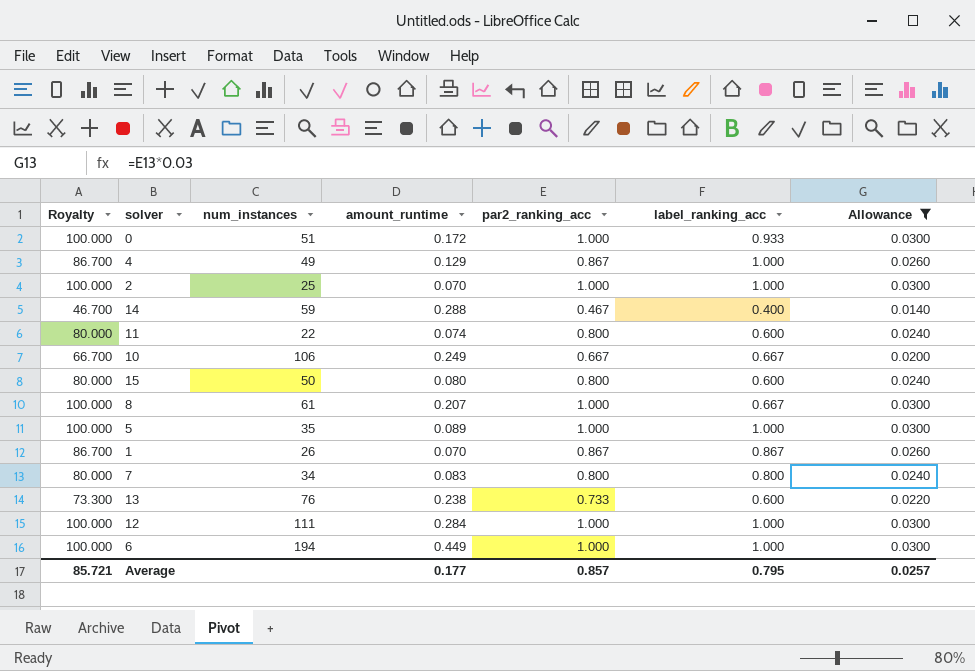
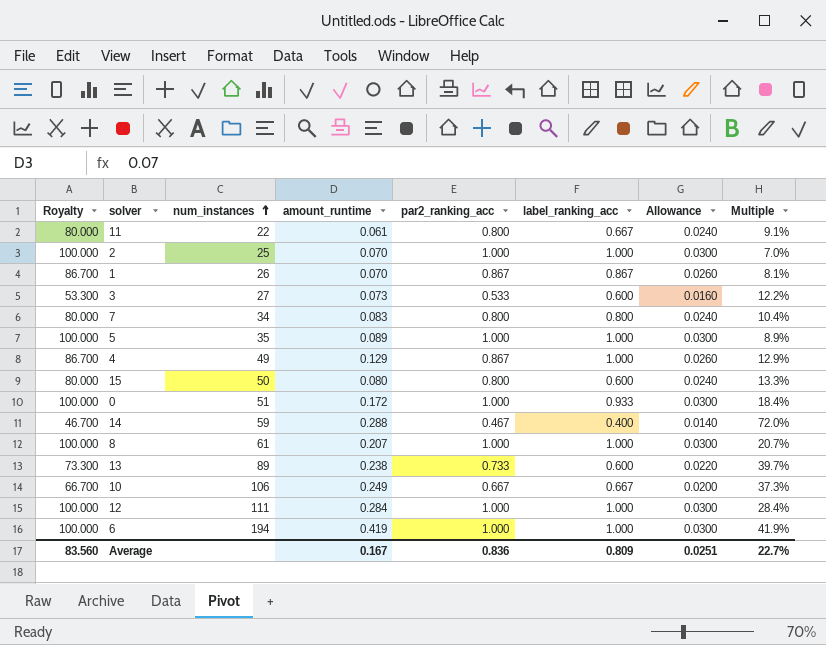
filter: Allowance != 0.0160 -> none
row order: none -> num_instances ascending
column Multiple | formula: none -> [amount_runtime] / [label_ranking_acc]
11 | amount_runtime: 0.074 -> 0.061
11 | label_ranking_acc: 0.600 -> 0.667
8 | label_ranking_acc: 0.667 -> 1.000
13 | num_instances: 76 -> 89
6 | amount_runtime: 0.449 -> 0.419
Average | Royalty: 85.721 -> 83.560
Average | amount_runtime: 0.177 -> 0.167
Average | par2_ranking_acc: 0.857 -> 0.836
Average | label_ranking_acc: 0.795 -> 0.809
Average | Allowance: 0.0257 -> 0.0251

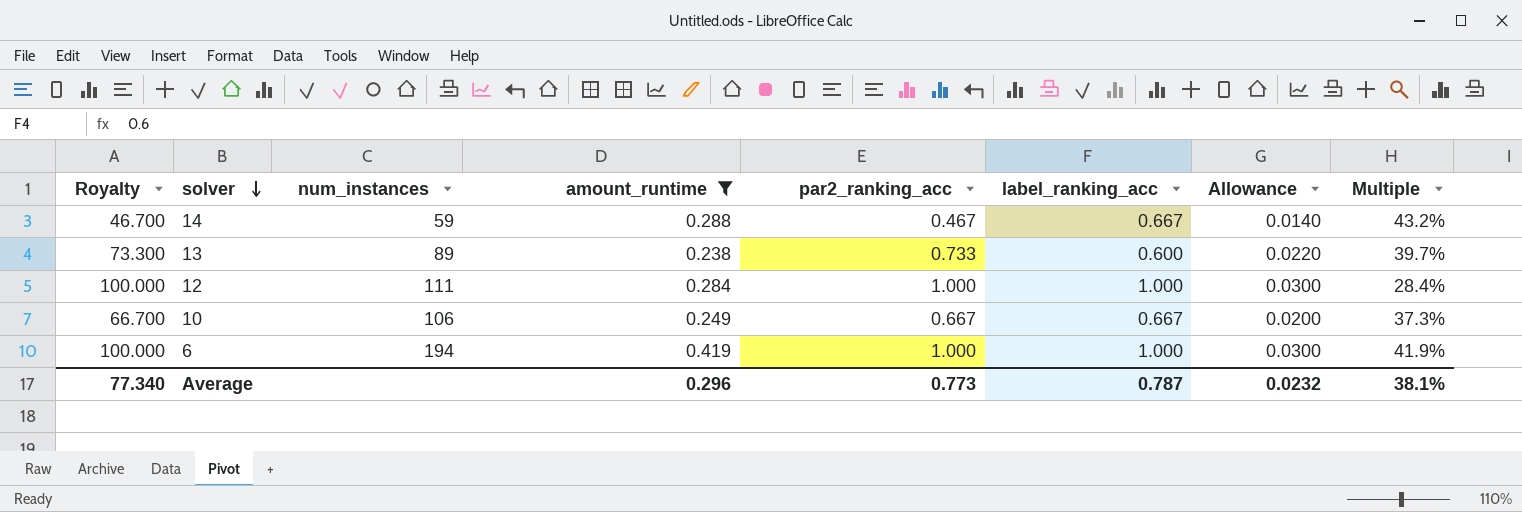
filter: none -> amount_runtime >= 0.238
row order: num_instances ascending -> solver descending
14 | label_ranking_acc: 0.400 -> 0.667
14 | Multiple: 72.0% -> 43.2%
Average | Royalty: 83.560 -> 77.340
Average | amount_runtime: 0.167 -> 0.296
Average | par2_ranking_acc: 0.836 -> 0.773
Average | label_ranking_acc: 0.809 -> 0.787
Average | Allowance: 0.0251 -> 0.0232
Average | Multiple: 22.7% -> 38.1%

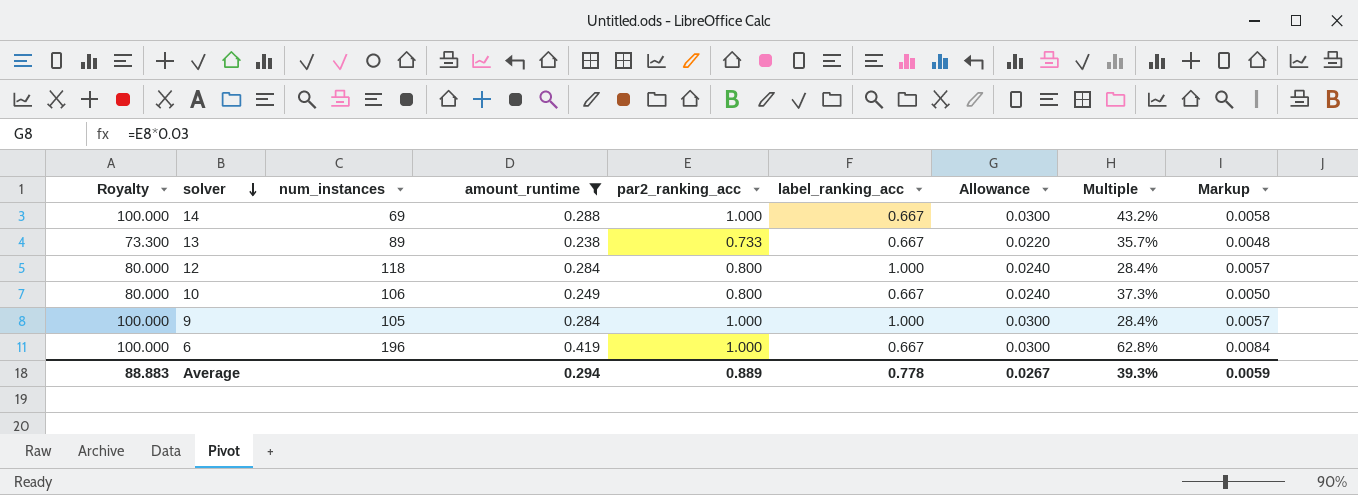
column Markup | formula: none -> [amount_runtime] * 0.02
14 | Royalty: 46.700 -> 100.000
14 | num_instances: 59 -> 69
14 | par2_ranking_acc: 0.467 -> 1.000
14 | Allowance: 0.0140 -> 0.0300
13 | label_ranking_acc: 0.600 -> 0.667
13 | Multiple: 39.7% -> 35.7%
12 | Royalty: 100.000 -> 80.000
12 | num_instances: 111 -> 118
12 | par2_ranking_acc: 1.000 -> 0.800
12 | Allowance: 0.0300 -> 0.0240
10 | Royalty: 66.700 -> 80.000
10 | par2_ranking_acc: 0.667 -> 0.800
10 | Allowance: 0.0200 -> 0.0240
row 9: none -> 100.000 | 105 | 0.284 | 1.000 | 1.000 | 0.0300 | 28.4% | 0.0057
6 | num_instances: 194 -> 196
6 | label_ranking_acc: 1.000 -> 0.667
6 | Multiple: 41.9% -> 62.8%
Average | Royalty: 77.340 -> 88.883
Average | amount_runtime: 0.296 -> 0.294
Average | par2_ranking_acc: 0.773 -> 0.889
Average | label_ranking_acc: 0.787 -> 0.778
Average | Allowance: 0.0232 -> 0.0267
Average | Multiple: 38.1% -> 39.3%

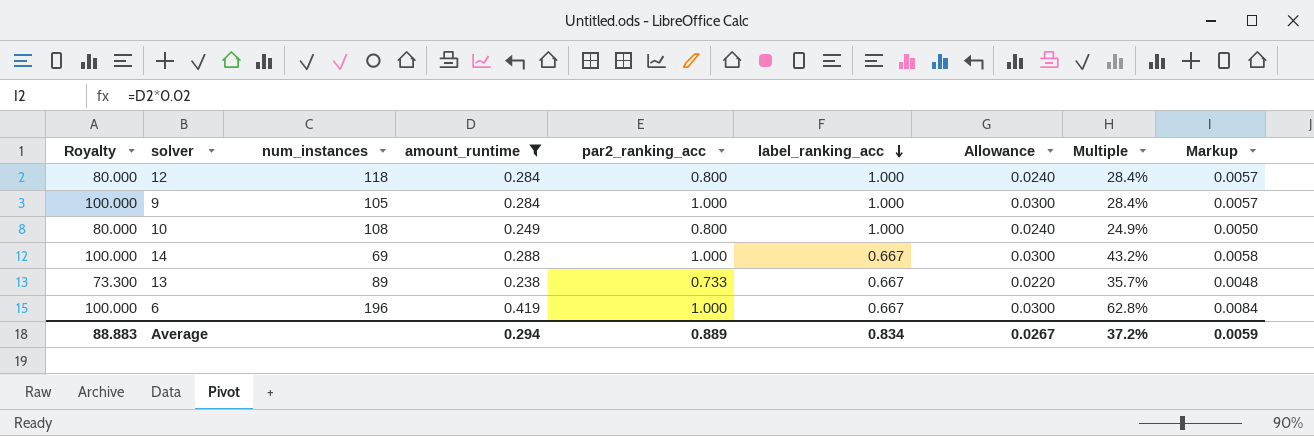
row order: solver descending -> label_ranking_acc descending
10 | num_instances: 106 -> 108
10 | label_ranking_acc: 0.667 -> 1.000
10 | Multiple: 37.3% -> 24.9%
Average | label_ranking_acc: 0.778 -> 0.834
Average | Multiple: 39.3% -> 37.2%

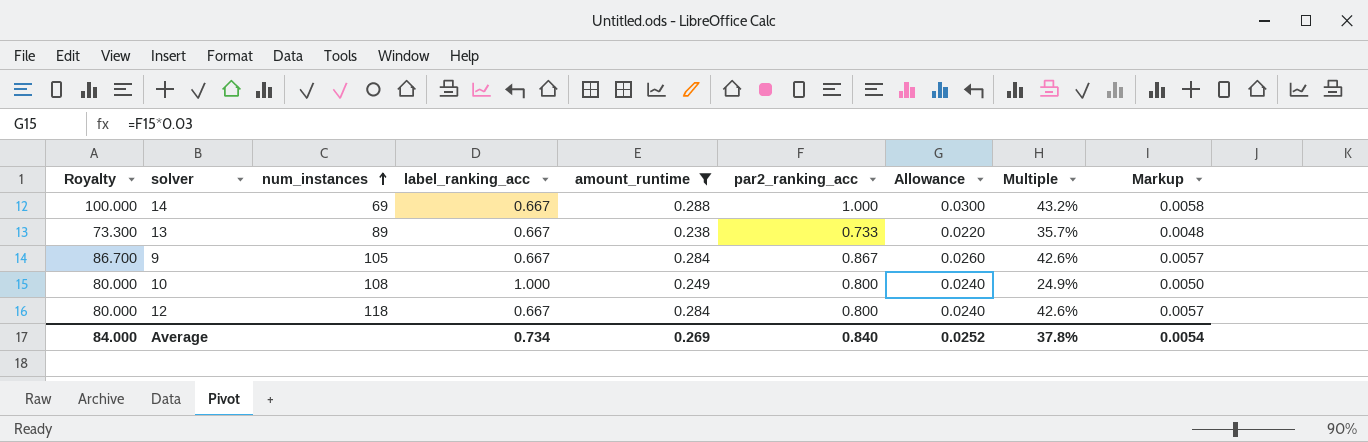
row order: label_ranking_acc descending -> num_instances ascending
column label_ranking_acc | position: 6 -> 4
row 6: 100.000 | 196 | 0.419 | 1.000 | 0.667 | 0.0300 | 62.8% | 0.0084 -> none
9 | Royalty: 100.000 -> 86.700
9 | label_ranking_acc: 1.000 -> 0.667
9 | par2_ranking_acc: 1.000 -> 0.867
9 | Allowance: 0.0300 -> 0.0260
9 | Multiple: 28.4% -> 42.6%
12 | label_ranking_acc: 1.000 -> 0.667
12 | Multiple: 28.4% -> 42.6%
Average | Royalty: 88.883 -> 84.000
Average | label_ranking_acc: 0.834 -> 0.734
Average | amount_runtime: 0.294 -> 0.269
Average | par2_ranking_acc: 0.889 -> 0.840
Average | Allowance: 0.0267 -> 0.0252
Average | Multiple: 37.2% -> 37.8%
Average | Markup: 0.0059 -> 0.0054

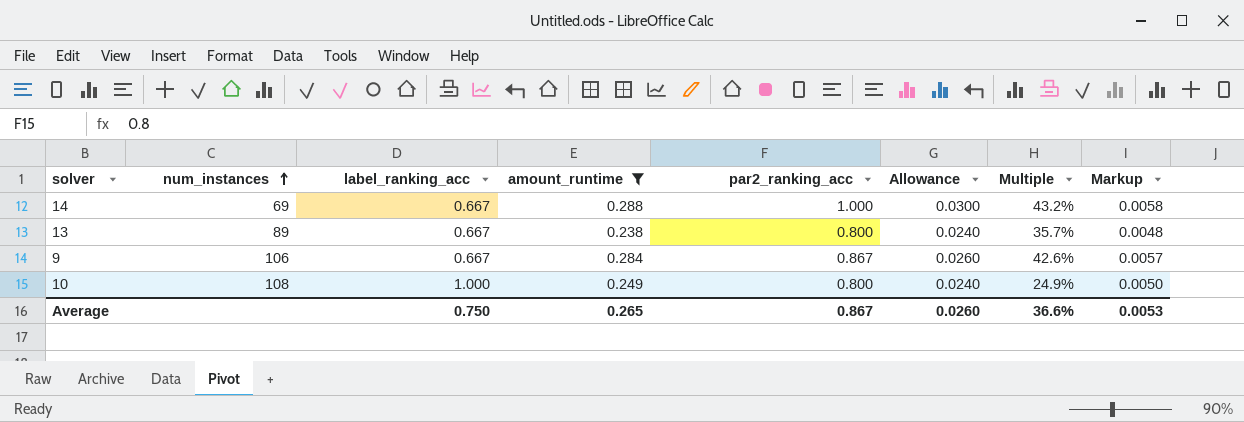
column Royalty | formula: [par2_ranking_acc] * 100 -> none
row 12: 80.000 | 118 | 0.667 | 0.284 | 0.800 | 0.0240 | 42.6% | 0.0057 -> none
13 | par2_ranking_acc: 0.733 -> 0.800
13 | Allowance: 0.0220 -> 0.0240
9 | num_instances: 105 -> 106
Average | label_ranking_acc: 0.734 -> 0.750
Average | amount_runtime: 0.269 -> 0.265
Average | par2_ranking_acc: 0.840 -> 0.867
Average | Allowance: 0.0252 -> 0.0260
Average | Multiple: 37.8% -> 36.6%
Average | Markup: 0.0054 -> 0.0053

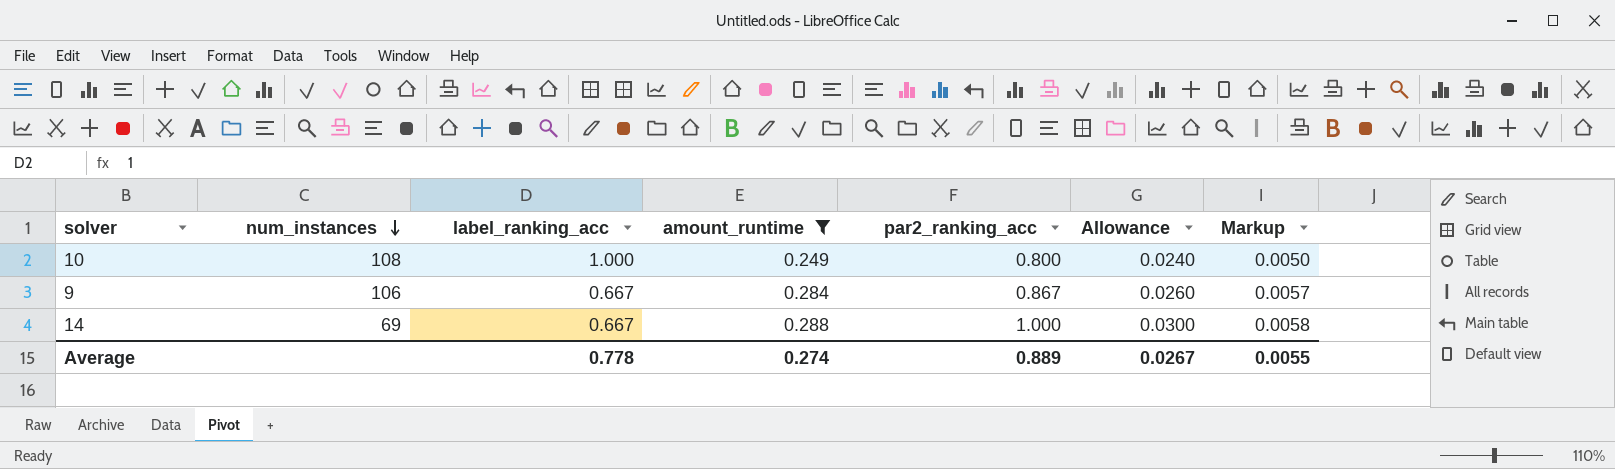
row order: num_instances ascending -> num_instances descending
column Multiple | formula: [amount_runtime] / [label_ranking_acc] -> none
row 13: 89 | 0.667 | 0.238 | 0.800 | 0.0240 | 35.7% | 0.0048 -> none
Average | label_ranking_acc: 0.750 -> 0.778
Average | amount_runtime: 0.265 -> 0.274
Average | par2_ranking_acc: 0.867 -> 0.889
Average | Allowance: 0.0260 -> 0.0267
Average | Markup: 0.0053 -> 0.0055

